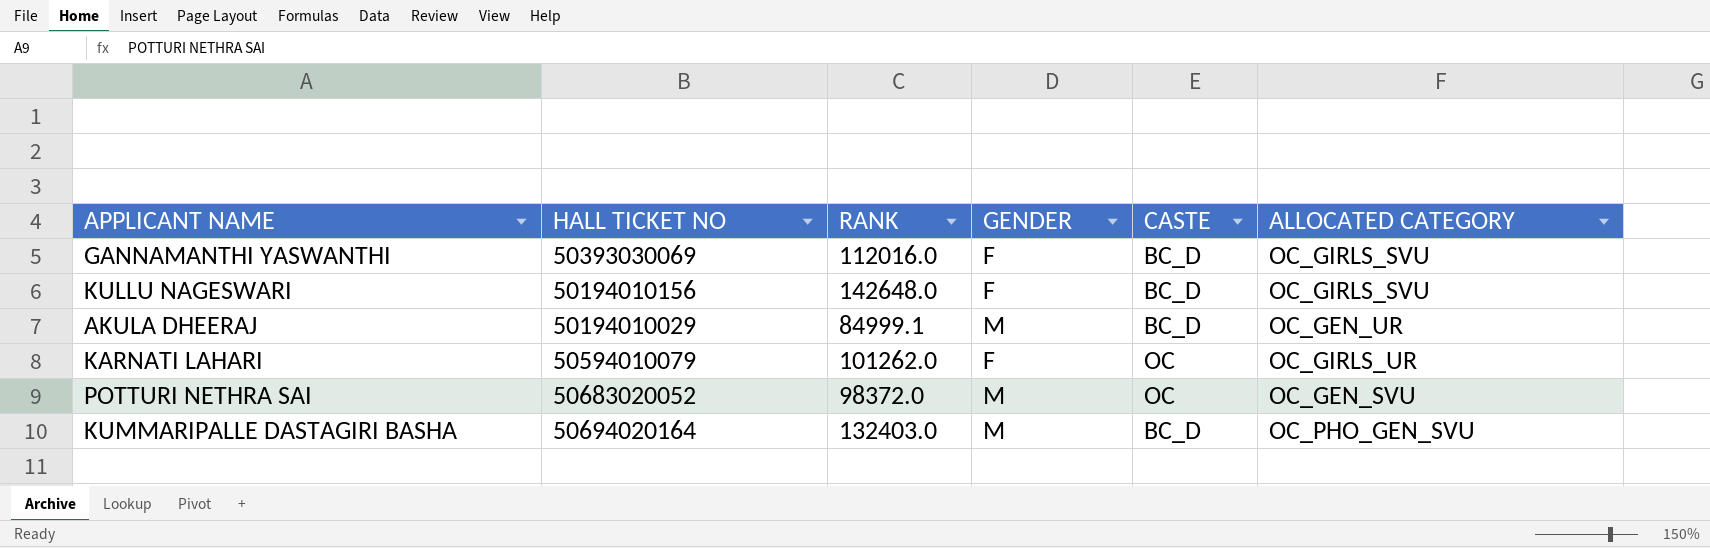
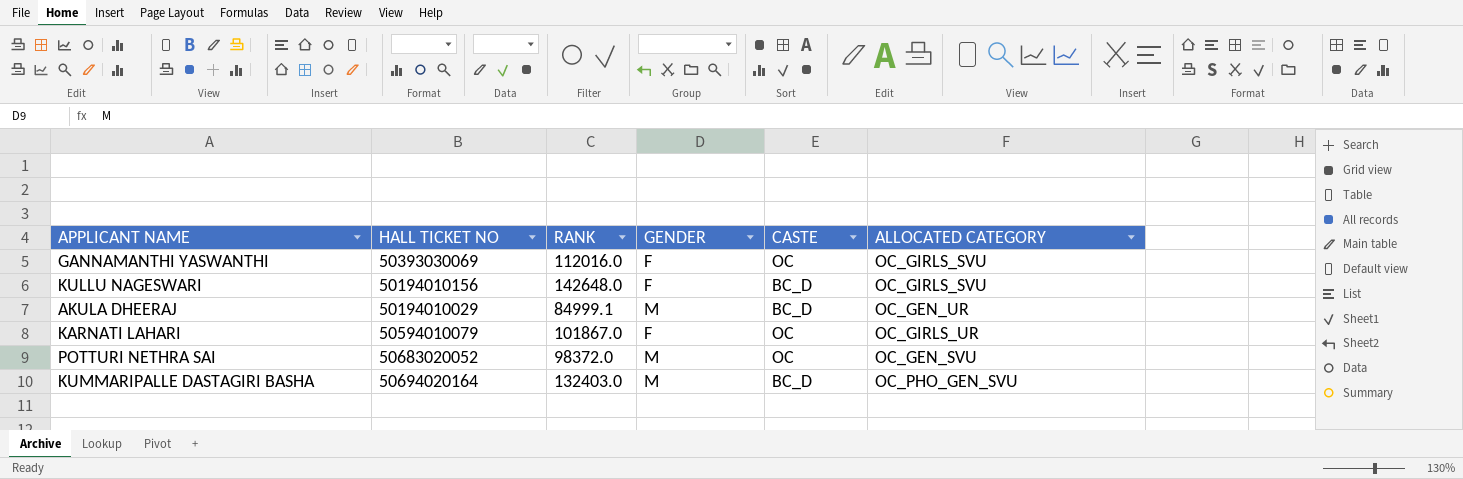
GANNAMANTHI YASWANTHI | CASTE: BC_D -> OC
KARNATI LAHARI | RANK: 101262.0 -> 101867.0

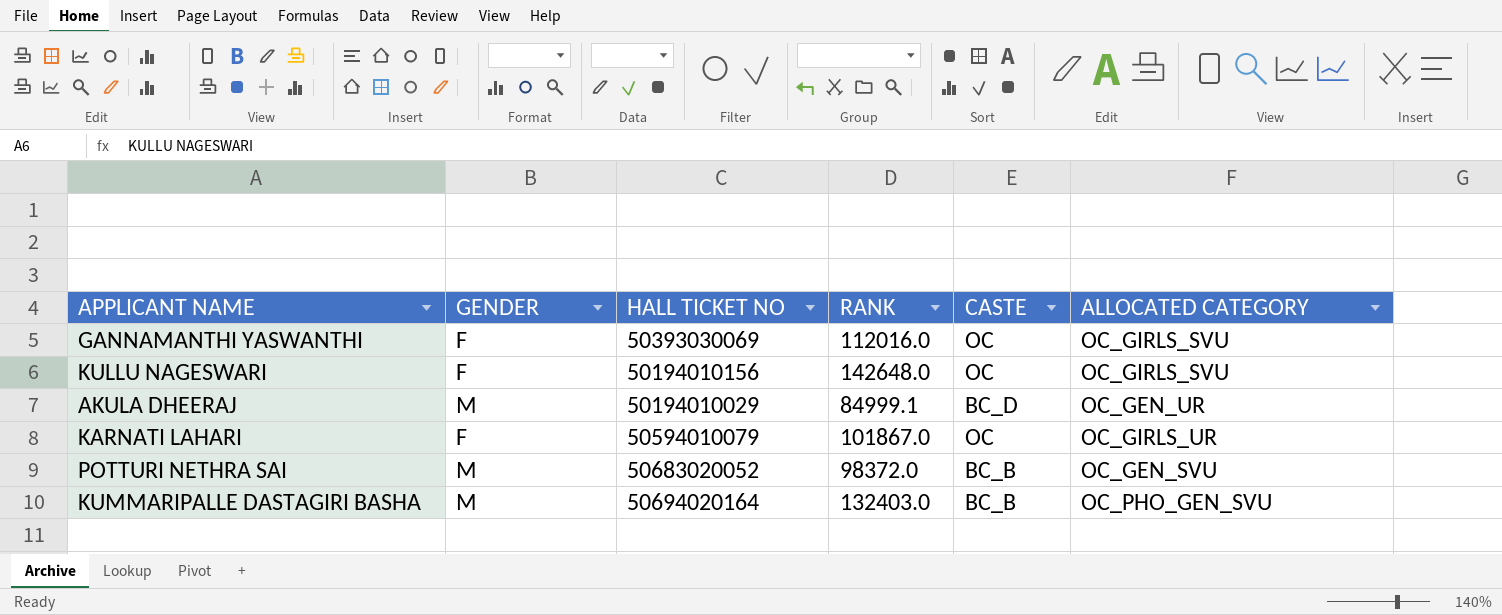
column GENDER | position: 4 -> 2
KULLU NAGESWARI | CASTE: BC_D -> OC
POTTURI NETHRA SAI | CASTE: OC -> BC_B
KUMMARIPALLE DASTAGIRI BASHA | CASTE: BC_D -> BC_B

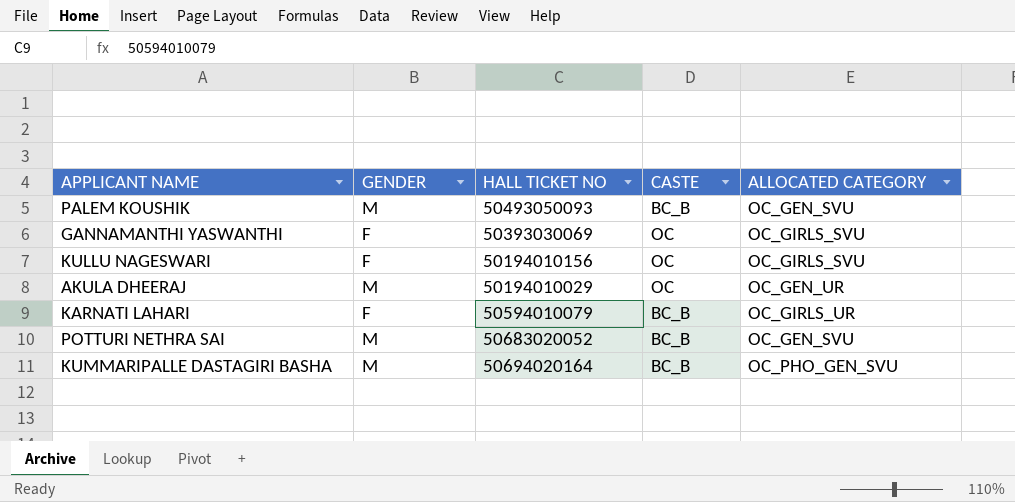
column RANK | position: 4 -> none
row PALEM KOUSHIK: none -> M | 50493050093 | BC_B | OC_GEN_SVU
AKULA DHEERAJ | CASTE: BC_D -> OC
KARNATI LAHARI | CASTE: OC -> BC_B

